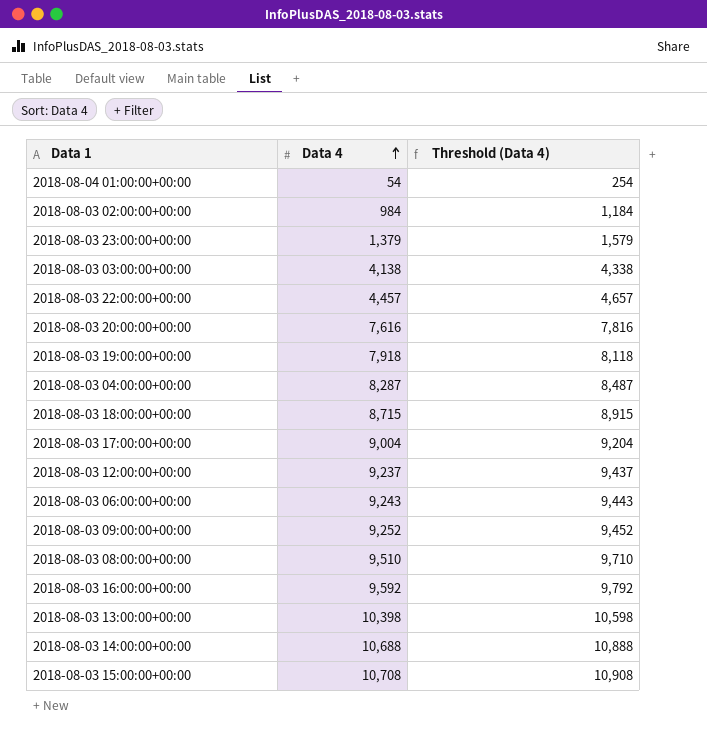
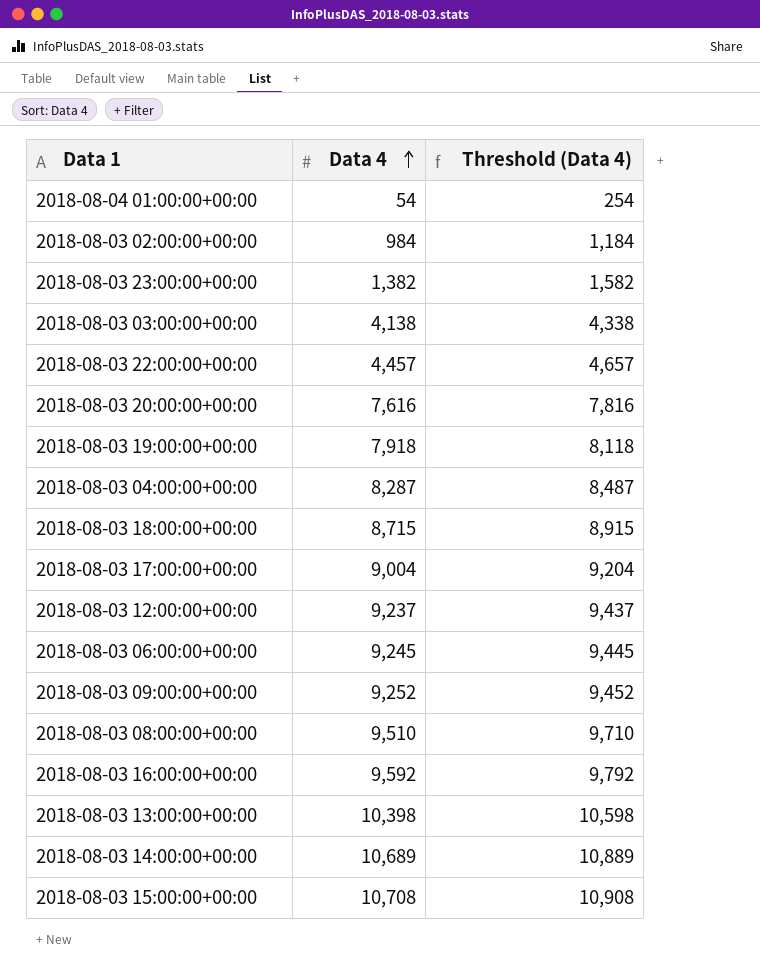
2018-08-03 23:00:00+00:00 | Data 4: 1,379 -> 1,382
2018-08-03 23:00:00+00:00 | Threshold (Data 4): 1,579 -> 1,582
2018-08-03 06:00:00+00:00 | Data 4: 9,243 -> 9,245
2018-08-03 06:00:00+00:00 | Threshold (Data 4): 9,443 -> 9,445
2018-08-03 14:00:00+00:00 | Data 4: 10,688 -> 10,689
2018-08-03 14:00:00+00:00 | Threshold (Data 4): 10,888 -> 10,889

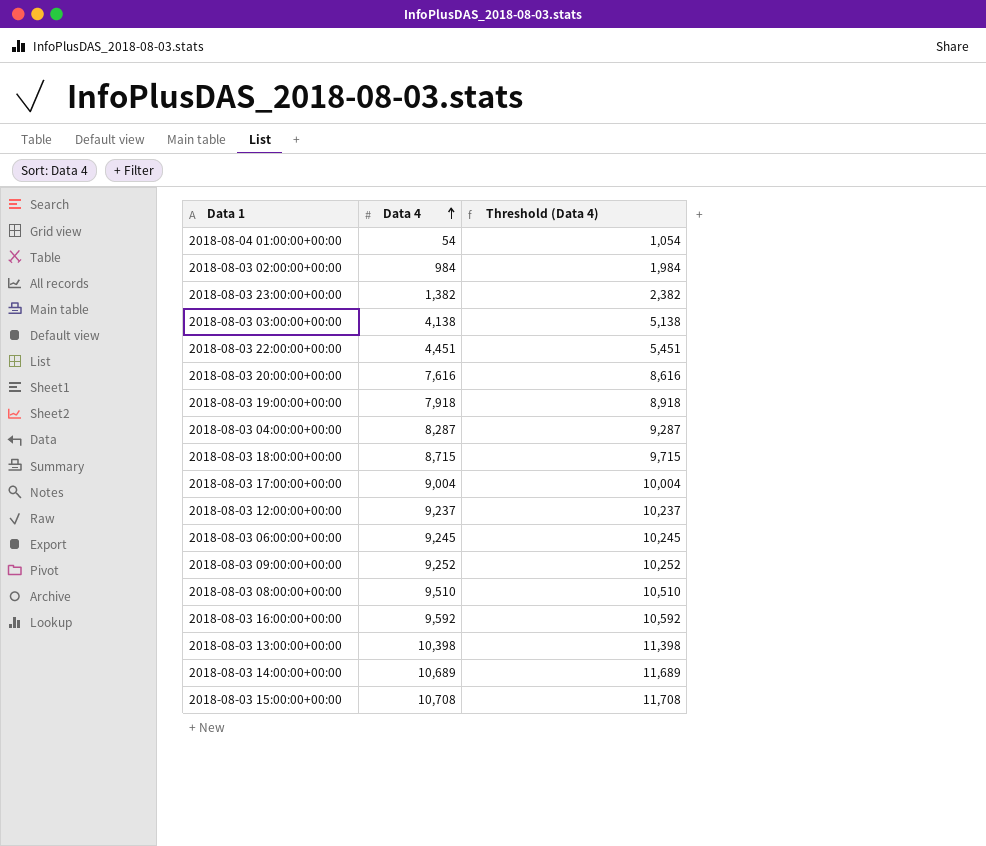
column Threshold (Data 4) | formula: [Data 4] + 200 -> [Data 4] + 1000
2018-08-03 22:00:00+00:00 | Data 4: 4,457 -> 4,451

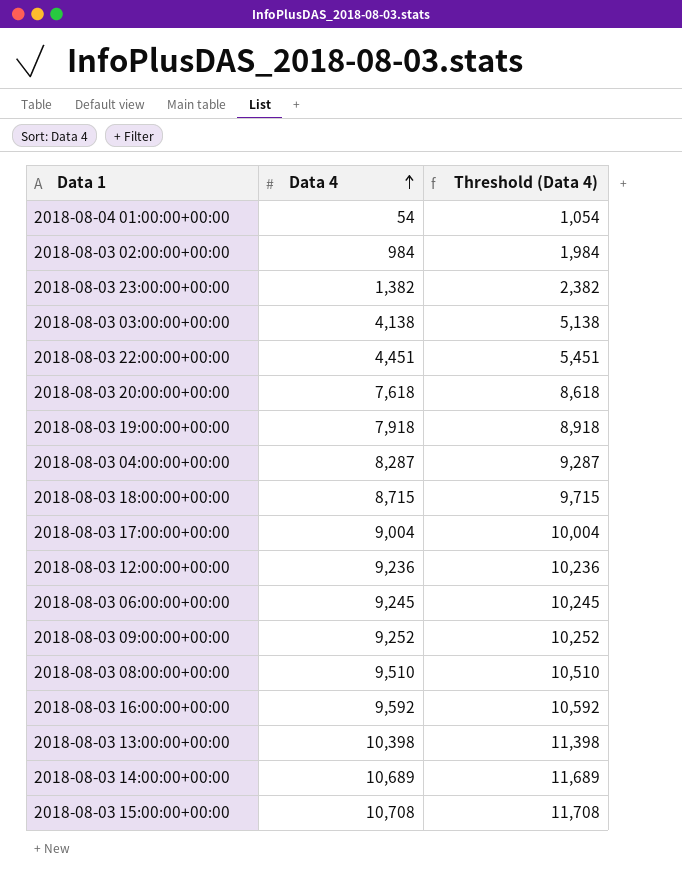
2018-08-03 20:00:00+00:00 | Data 4: 7,616 -> 7,618
2018-08-03 20:00:00+00:00 | Threshold (Data 4): 8,616 -> 8,618
2018-08-03 12:00:00+00:00 | Data 4: 9,237 -> 9,236
2018-08-03 12:00:00+00:00 | Threshold (Data 4): 10,237 -> 10,236

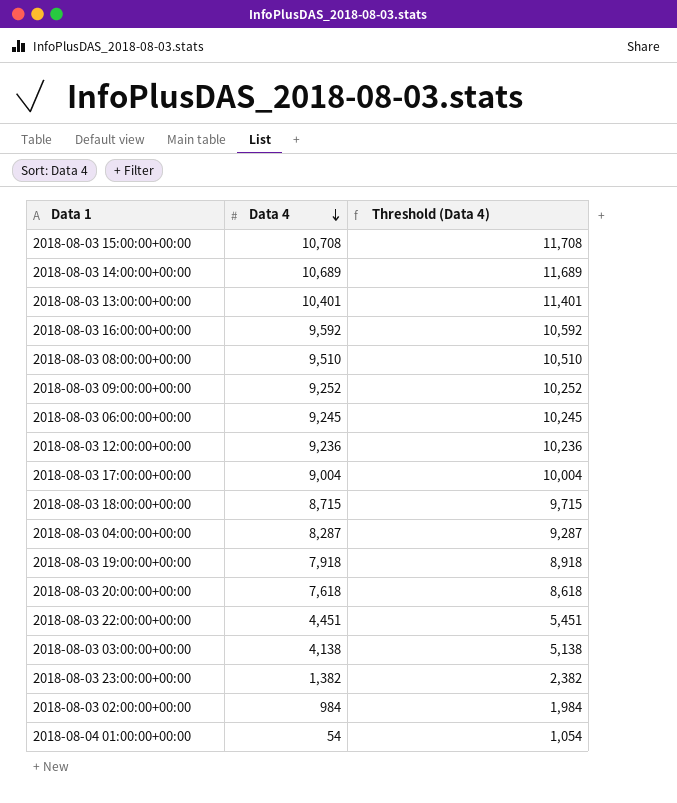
row order: Data 4 ascending -> Data 4 descending
2018-08-03 13:00:00+00:00 | Data 4: 10,398 -> 10,401
2018-08-03 13:00:00+00:00 | Threshold (Data 4): 11,398 -> 11,401

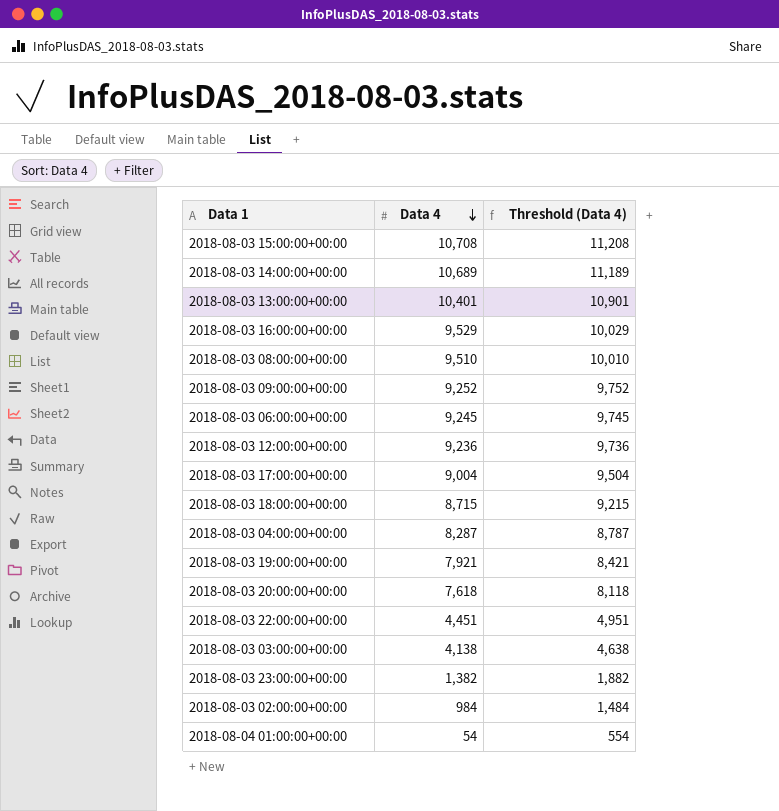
column Threshold (Data 4) | formula: [Data 4] + 1000 -> [Data 4] + 500
2018-08-03 16:00:00+00:00 | Data 4: 9,592 -> 9,529
2018-08-03 19:00:00+00:00 | Data 4: 7,918 -> 7,921

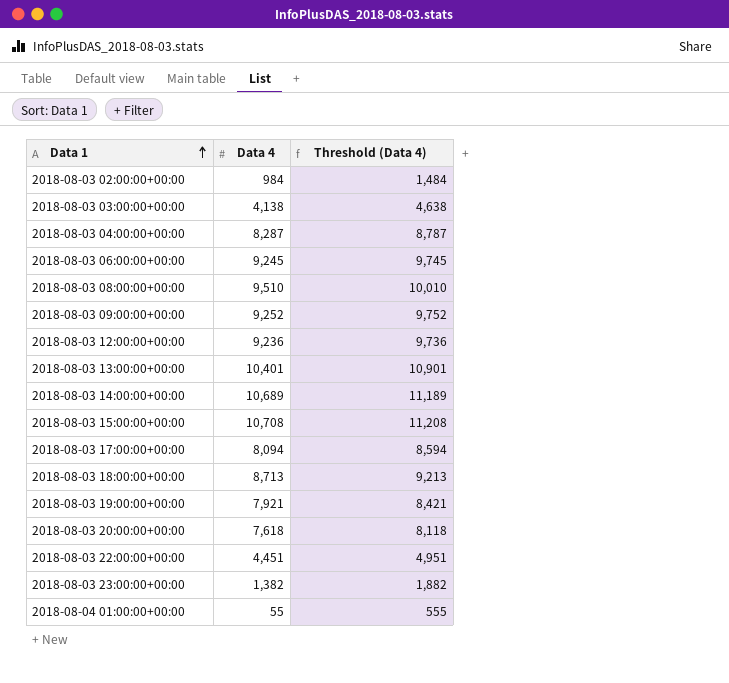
row order: Data 4 descending -> Data 1 ascending
row 2018-08-03 16:00:00+00:00: 9,529 | 10,029 -> none
2018-08-03 17:00:00+00:00 | Data 4: 9,004 -> 8,094
2018-08-03 17:00:00+00:00 | Threshold (Data 4): 9,504 -> 8,594
2018-08-03 18:00:00+00:00 | Data 4: 8,715 -> 8,713
2018-08-03 18:00:00+00:00 | Threshold (Data 4): 9,215 -> 9,213
2018-08-04 01:00:00+00:00 | Data 4: 54 -> 55
2018-08-04 01:00:00+00:00 | Threshold (Data 4): 554 -> 555

